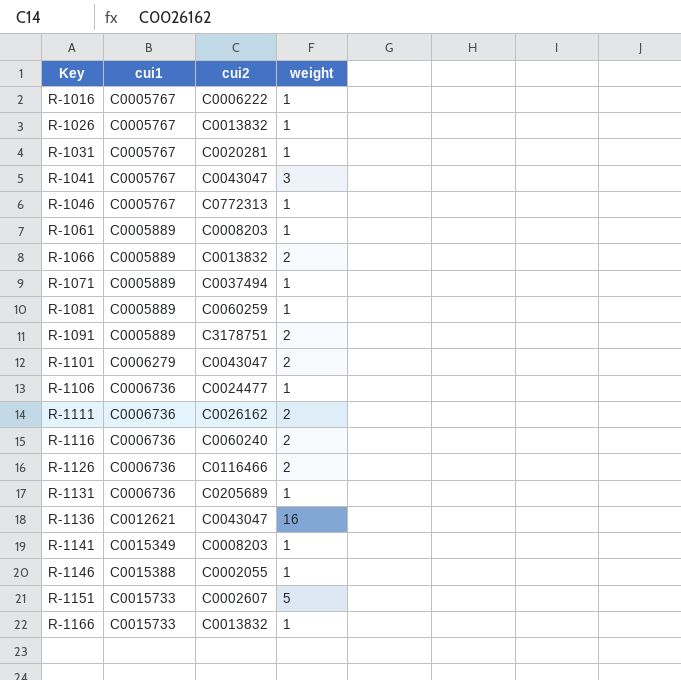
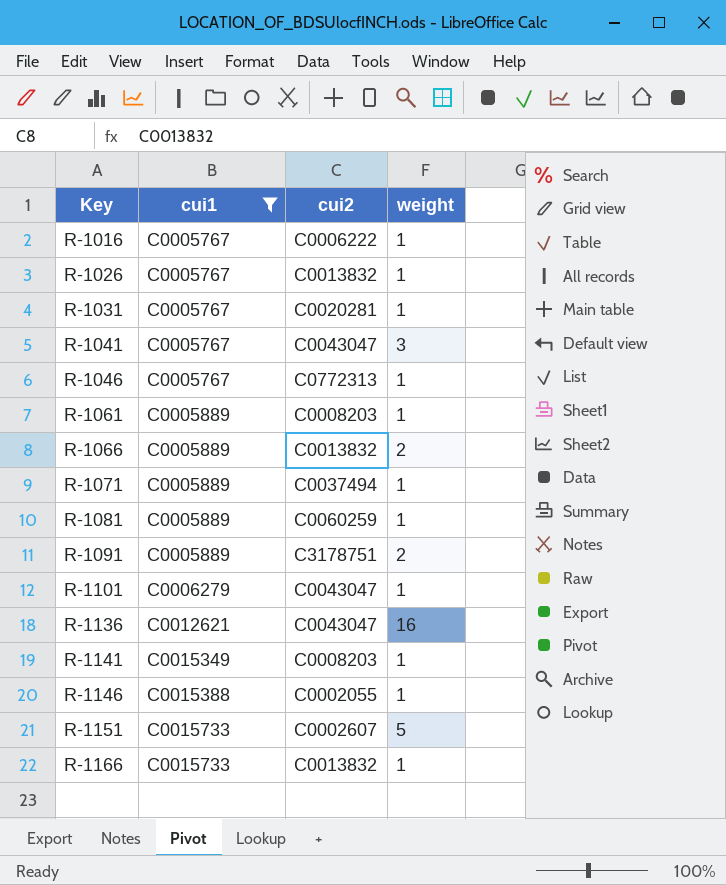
filter: none -> cui1 != C0006736
R-1101 | weight: 2 -> 1

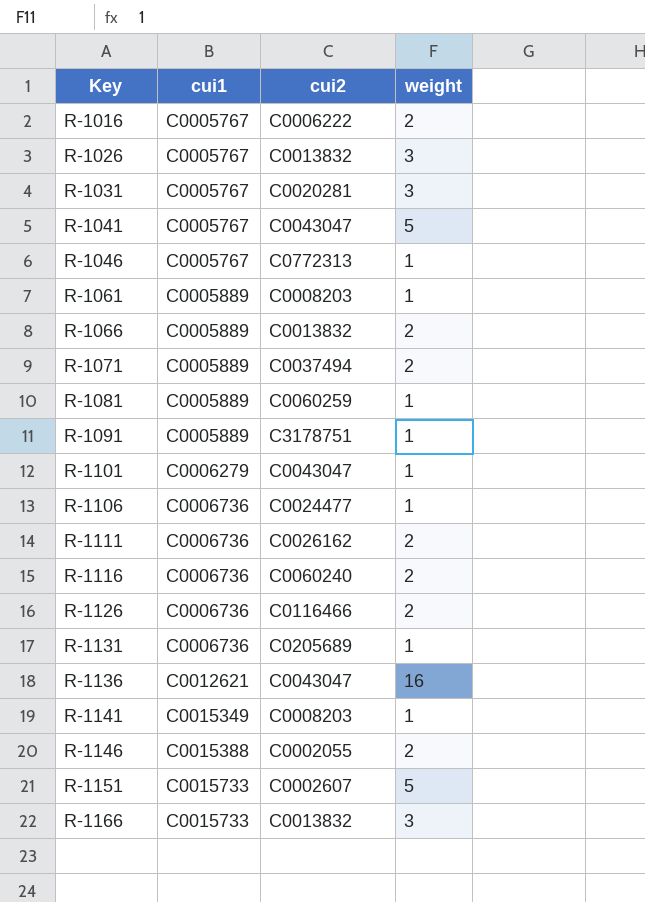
filter: cui1 != C0006736 -> none
R-1016 | weight: 1 -> 2
R-1026 | weight: 1 -> 3
R-1031 | weight: 1 -> 3
R-1041 | weight: 3 -> 5
R-1071 | weight: 1 -> 2
R-1091 | weight: 2 -> 1
R-1146 | weight: 1 -> 2
R-1166 | weight: 1 -> 3

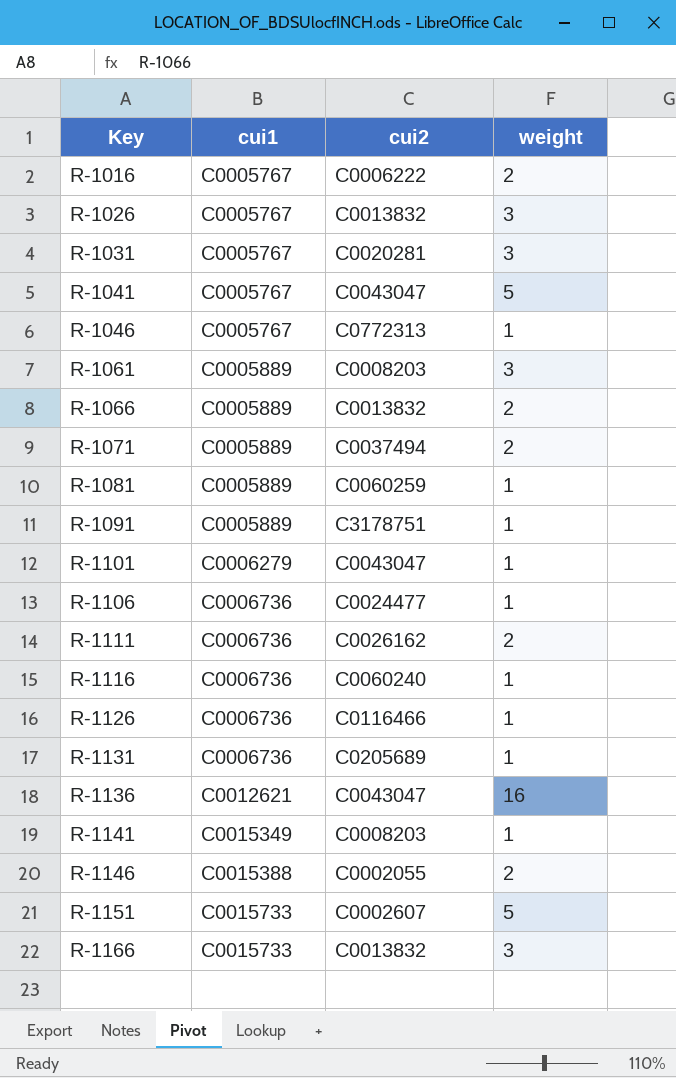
R-1061 | weight: 1 -> 3
R-1116 | weight: 2 -> 1
R-1126 | weight: 2 -> 1

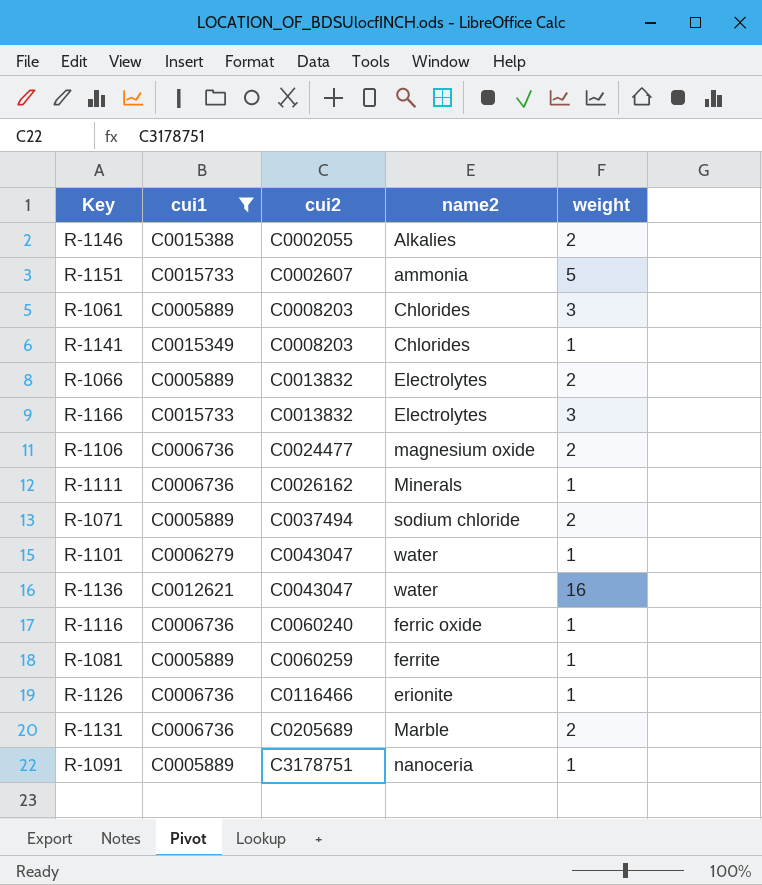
filter: none -> cui1 != C0005767
row order: Key ascending -> cui2 ascending
column name2 | position: none -> 4
R-1106 | weight: 1 -> 2
R-1111 | weight: 2 -> 1
R-1131 | weight: 1 -> 2

